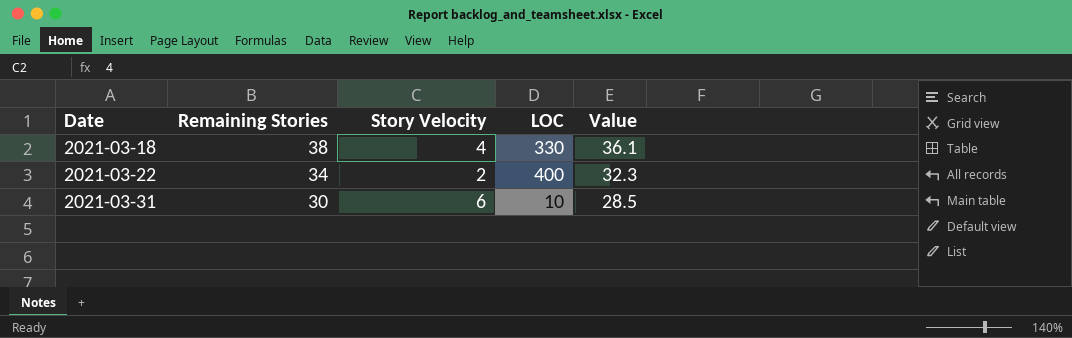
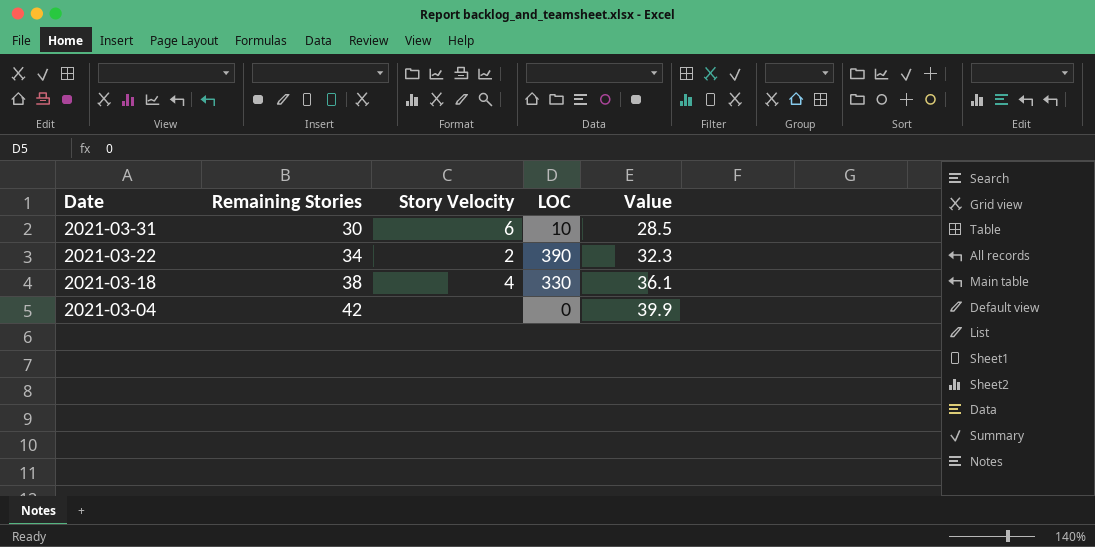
row order: Date ascending -> Date descending
2021-03-22 | LOC: 400 -> 390
row 2021-03-04: none -> 42 | none | 0 | 39.9

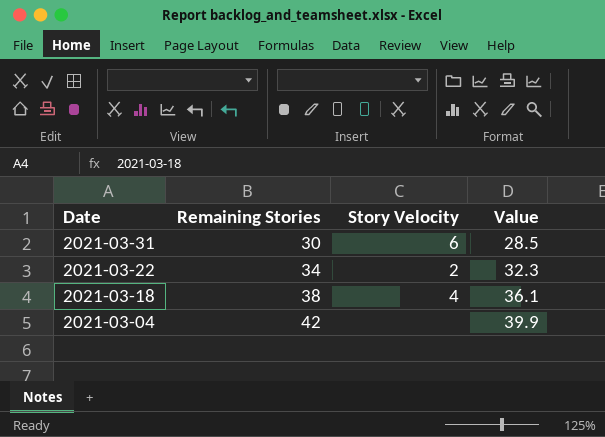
column LOC | position: 4 -> none

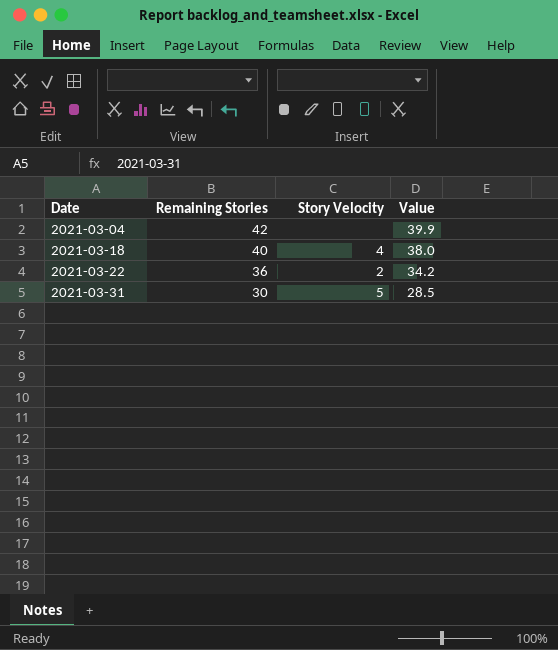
row order: Date descending -> Date ascending
2021-03-18 | Remaining Stories: 38 -> 40
2021-03-18 | Value: 36.1 -> 38.0
2021-03-22 | Remaining Stories: 34 -> 36
2021-03-22 | Value: 32.3 -> 34.2
2021-03-31 | Story Velocity: 6 -> 5

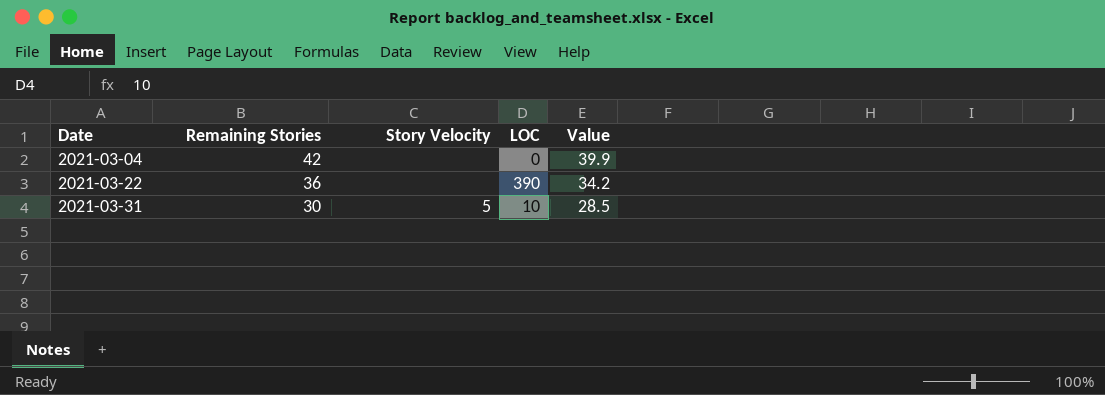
column LOC | position: none -> 4
row 2021-03-18: 40 | 4 | 38.0 -> none
2021-03-22 | Story Velocity: 2 -> none

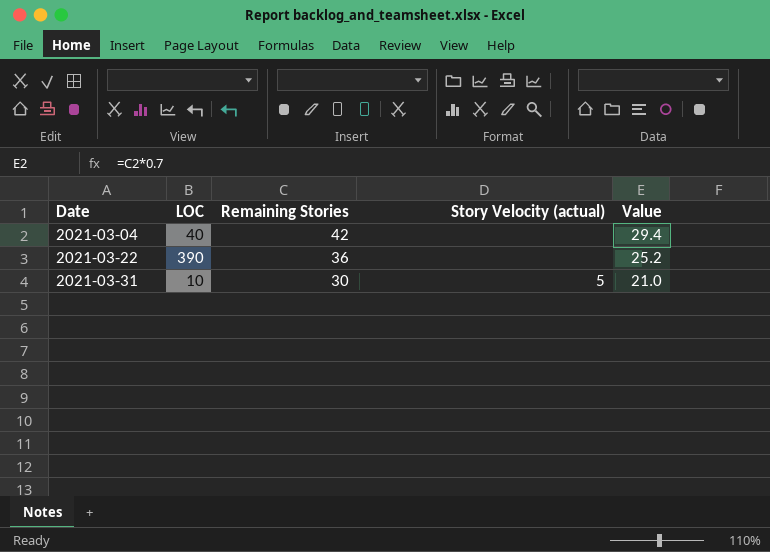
column LOC | position: 4 -> 2
column name: Story Velocity -> Story Velocity (actual)
column Value | formula: [Remaining Stories] * 0.95 -> [Remaining Stories] * 0.7
2021-03-04 | LOC: 0 -> 40

